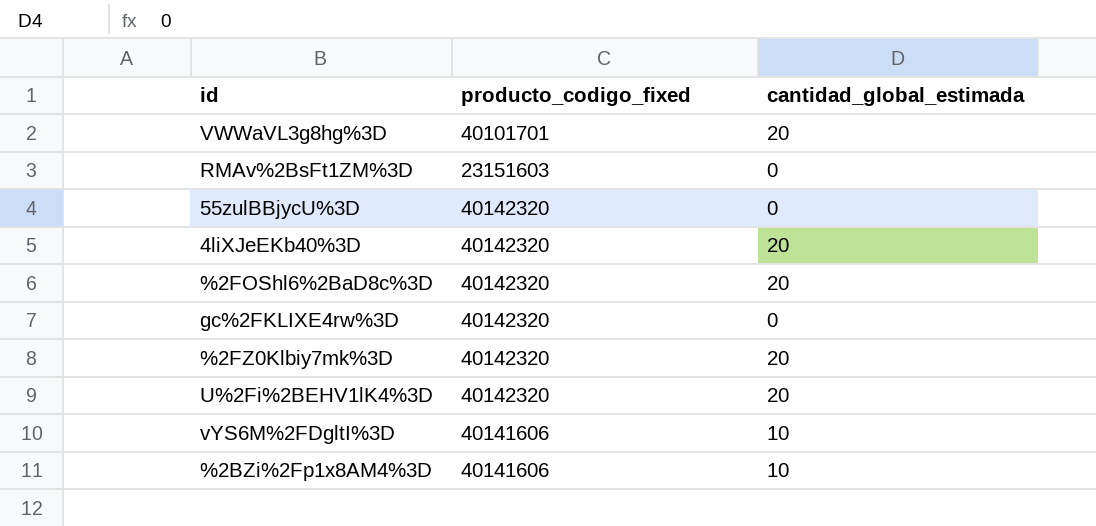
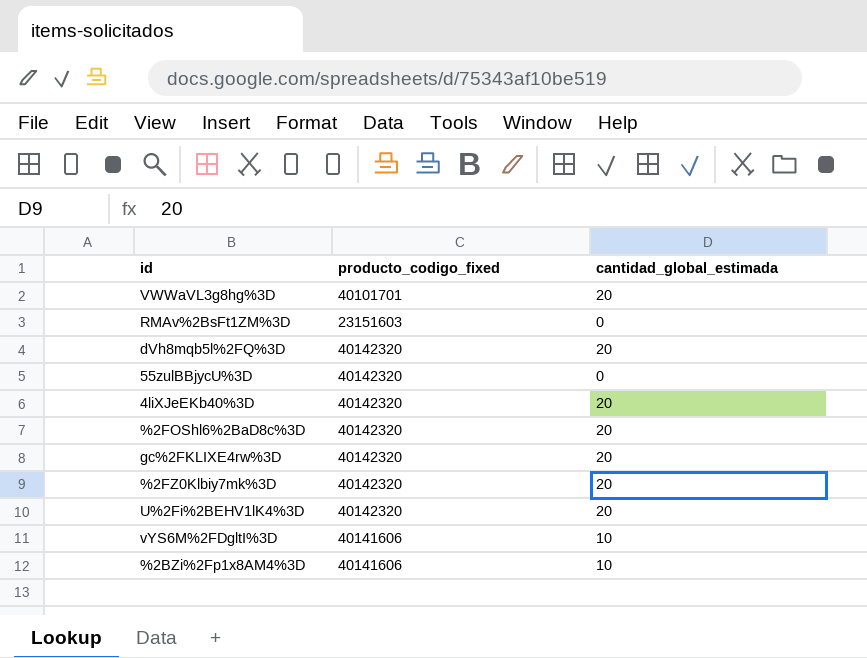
row dVh8mqb5l%2FQ%3D: none -> 40142320 | 20
gc%2FKLIXE4rw%3D | cantidad_global_estimada: 0 -> 20

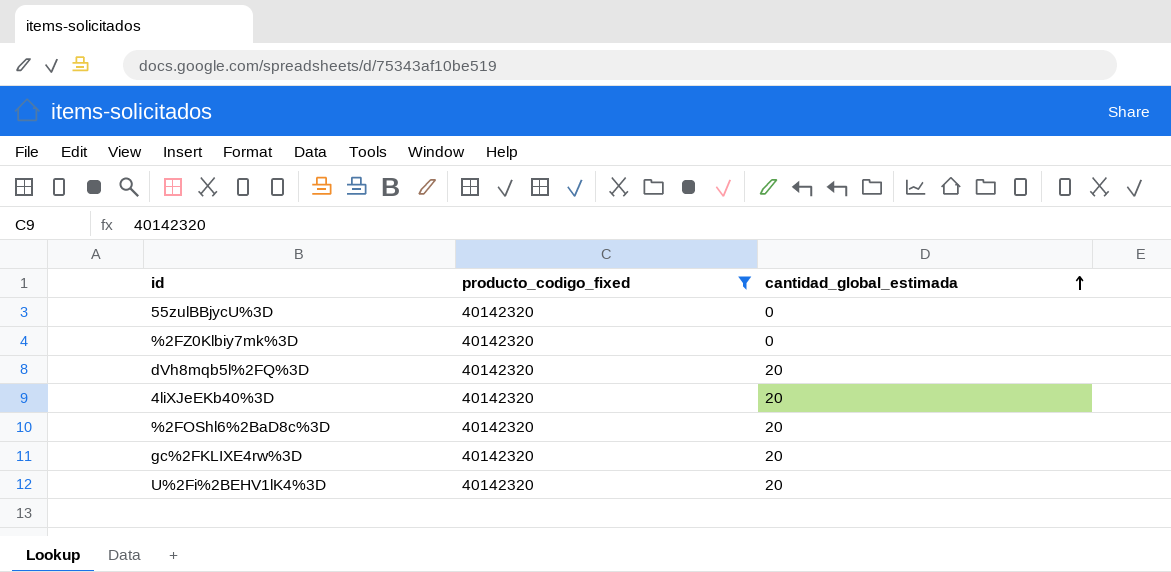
filter: none -> producto_codigo_fixed = 40142320
row order: none -> cantidad_global_estimada ascending
%2FZ0Klbiy7mk%3D | cantidad_global_estimada: 20 -> 0

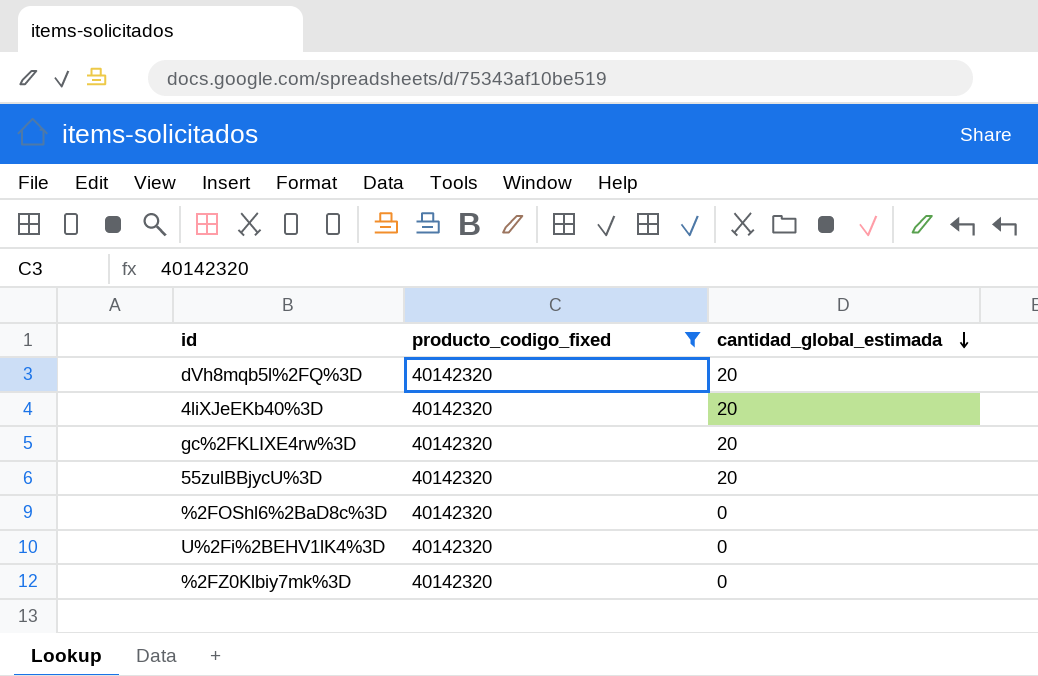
row order: cantidad_global_estimada ascending -> cantidad_global_estimada descending
55zulBBjycU%3D | cantidad_global_estimada: 0 -> 20
%2FOShl6%2BaD8c%3D | cantidad_global_estimada: 20 -> 0
U%2Fi%2BEHV1lK4%3D | cantidad_global_estimada: 20 -> 0

